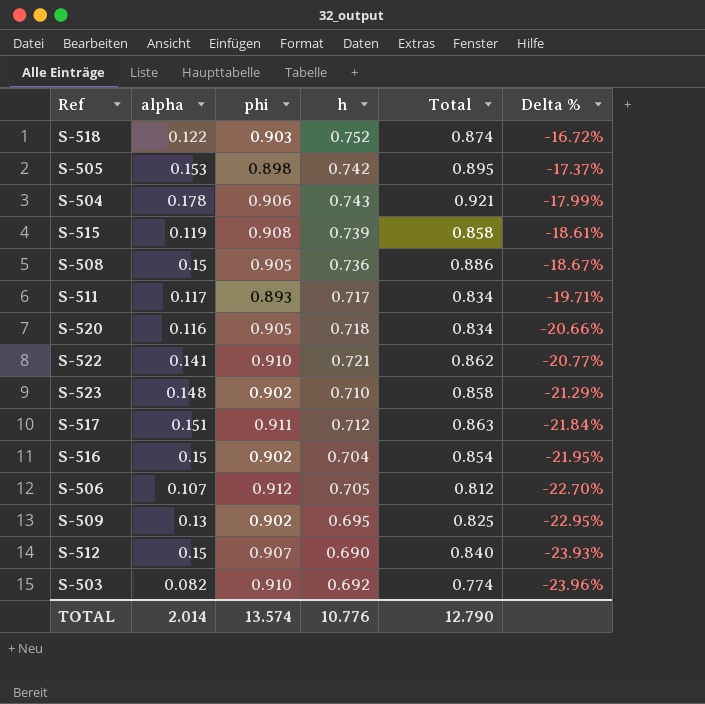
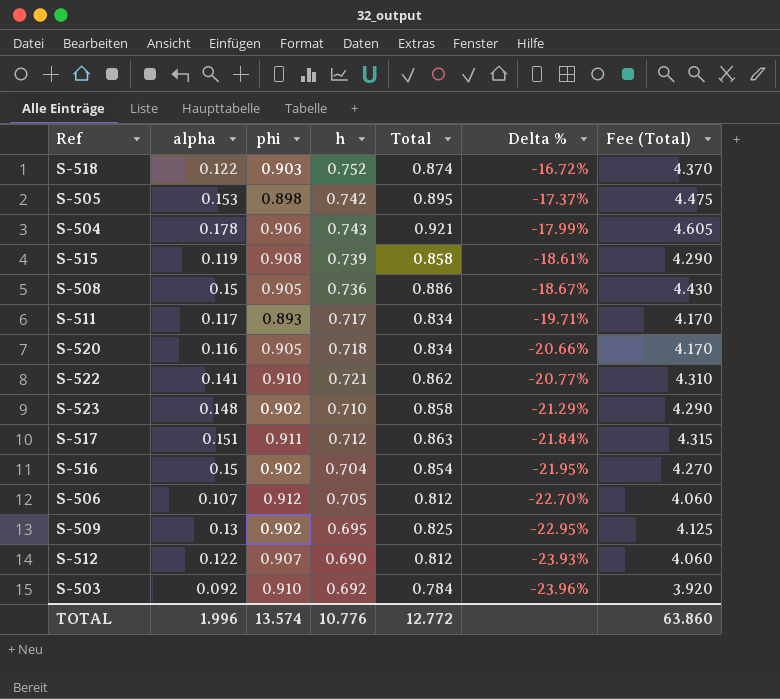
column Fee (Total) | formula: none -> [Total] * 5
S-512 | alpha: 0.15 -> 0.122
S-512 | Total: 0.840 -> 0.812
S-503 | alpha: 0.082 -> 0.092
S-503 | Total: 0.774 -> 0.784
TOTAL | alpha: 2.014 -> 1.996
TOTAL | Total: 12.790 -> 12.772

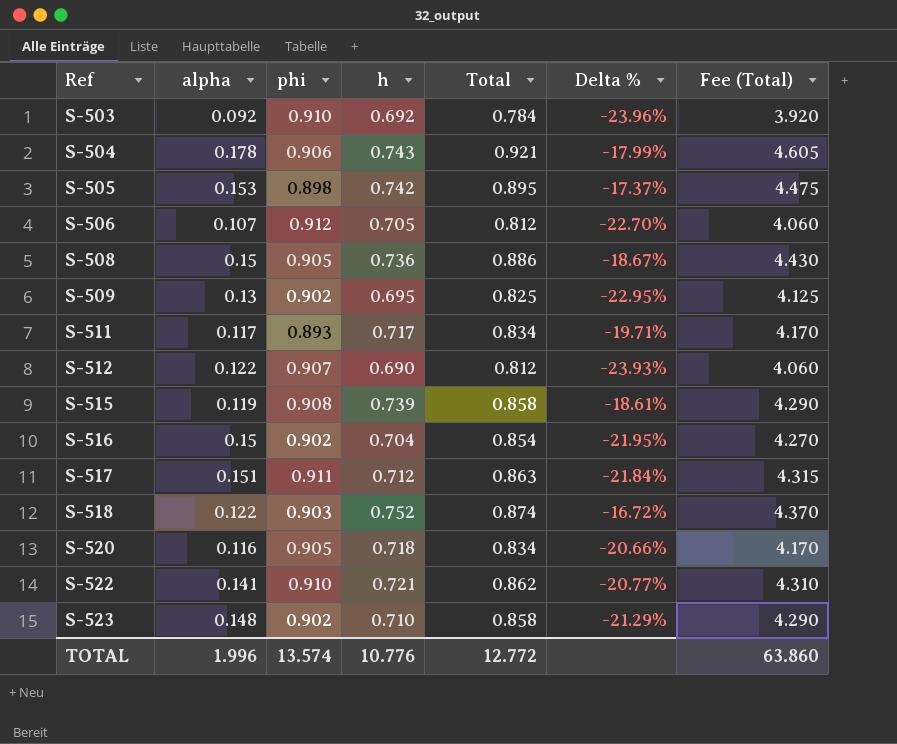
row order: Delta % descending -> Ref ascending

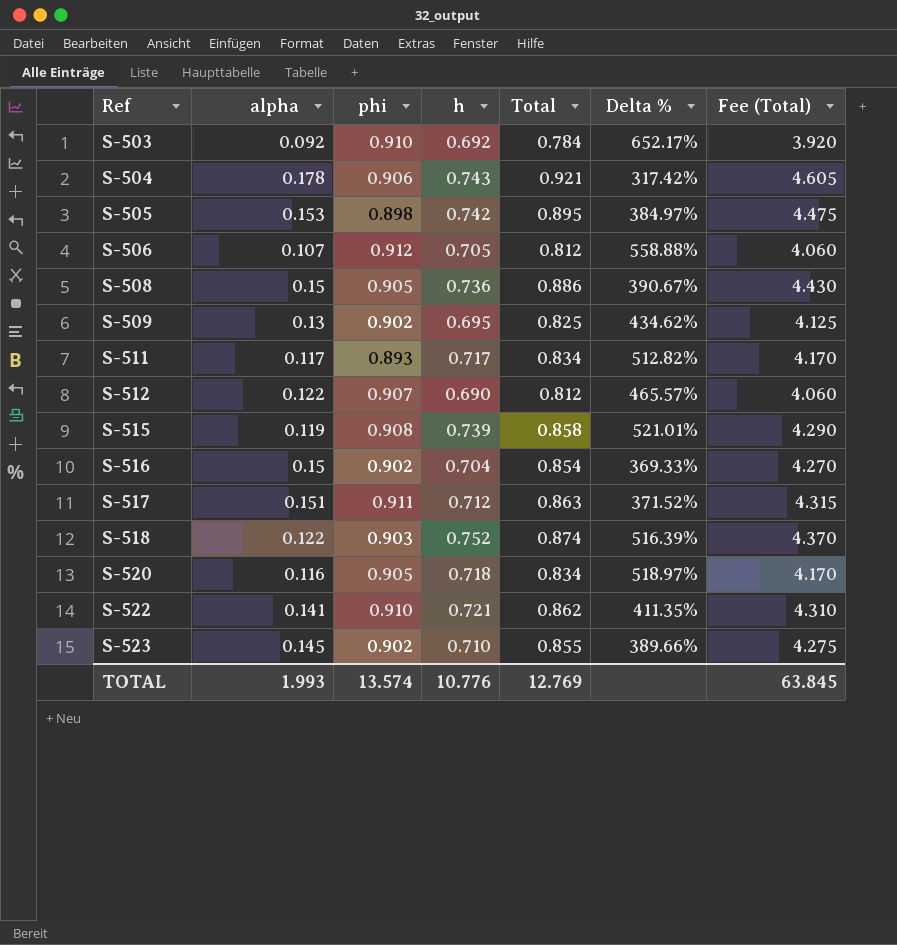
column Delta % | formula: ([h] - [phi]) / [phi] -> ([h] - [alpha]) / [alpha]
S-523 | alpha: 0.148 -> 0.145
S-523 | Total: 0.858 -> 0.855
S-523 | Fee (Total): 4.290 -> 4.275
TOTAL | alpha: 1.996 -> 1.993
TOTAL | Total: 12.772 -> 12.769
TOTAL | Fee (Total): 63.860 -> 63.845

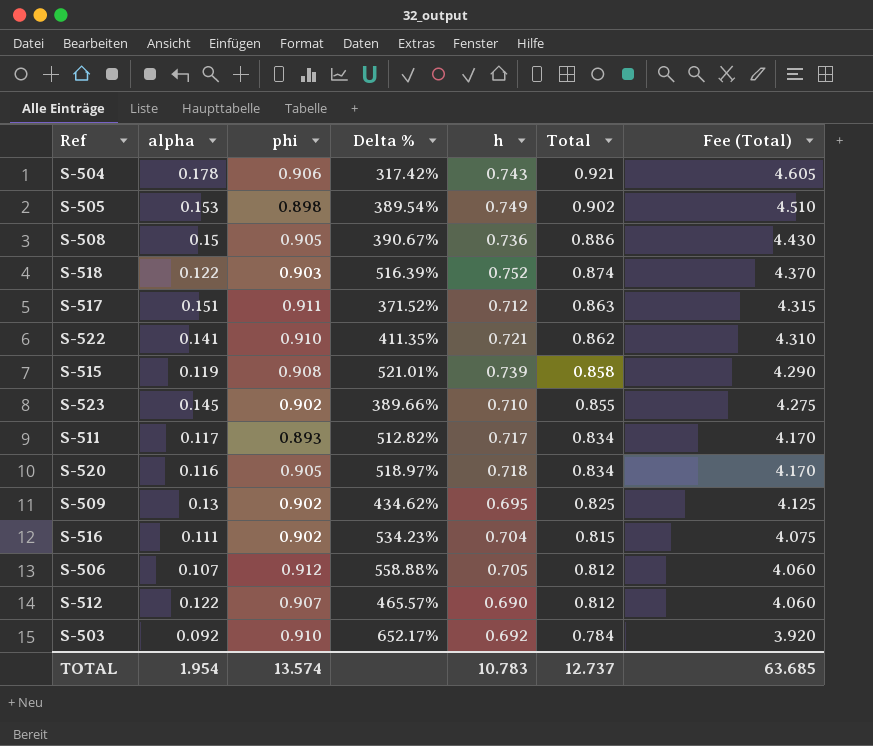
row order: Ref ascending -> Total descending
column Delta % | position: 6 -> 4
S-505 | Delta %: 384.97% -> 389.54%
S-505 | h: 0.742 -> 0.749
S-505 | Total: 0.895 -> 0.902
S-505 | Fee (Total): 4.475 -> 4.510
S-516 | alpha: 0.15 -> 0.111
S-516 | Delta %: 369.33% -> 534.23%
S-516 | Total: 0.854 -> 0.815
S-516 | Fee (Total): 4.270 -> 4.075
TOTAL | alpha: 1.993 -> 1.954
TOTAL | h: 10.776 -> 10.783
TOTAL | Total: 12.769 -> 12.737
TOTAL | Fee (Total): 63.845 -> 63.685

